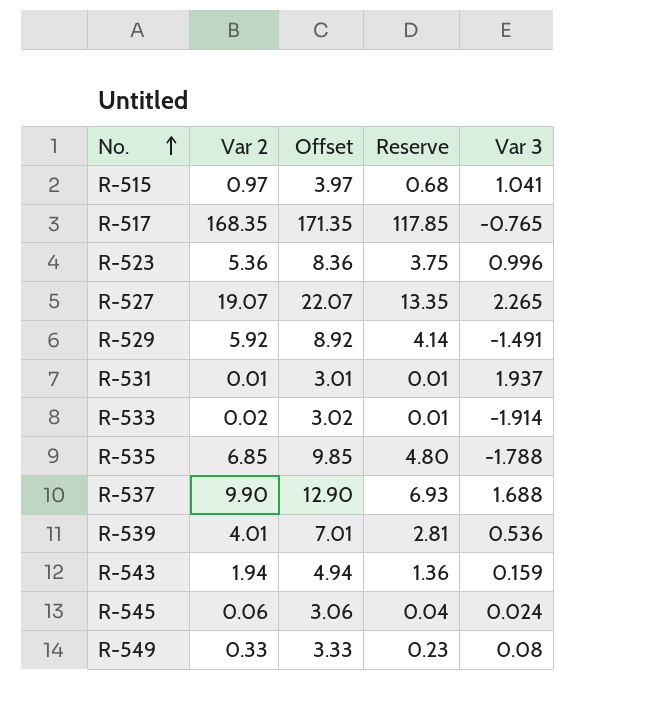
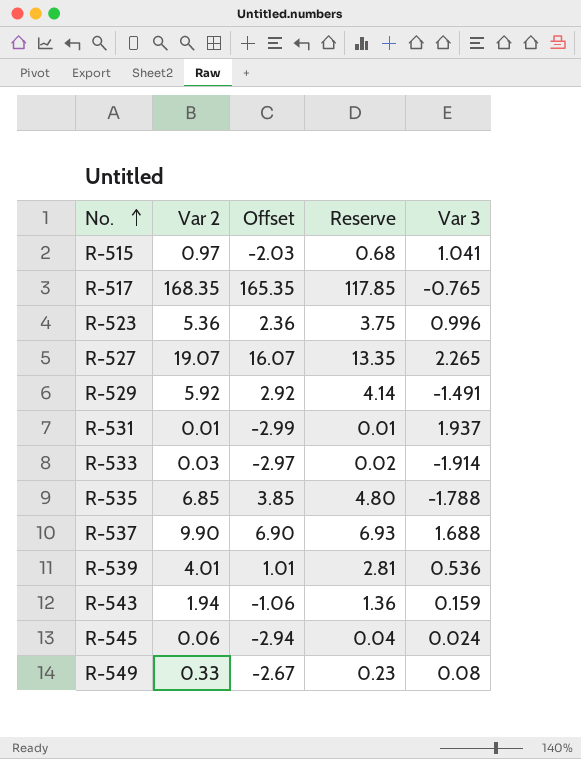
column Offset | formula: [Var 2] + 3 -> [Var 2] - 3
R-533 | Var 2: 0.02 -> 0.03
R-533 | Reserve: 0.01 -> 0.02

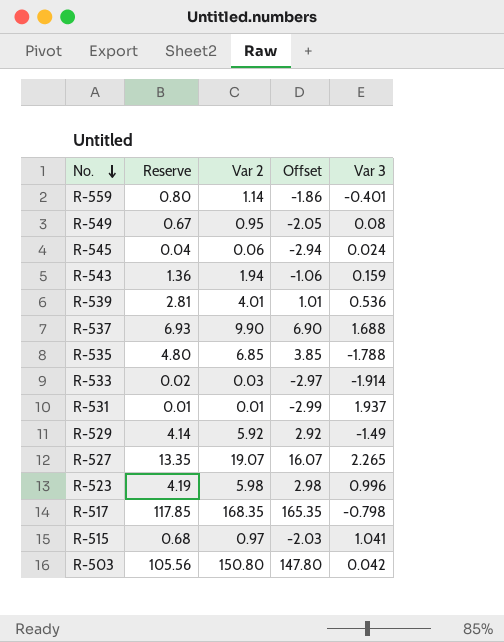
row order: No. ascending -> No. descending
column Reserve | position: 4 -> 2
row R-559: none -> 0.80 | 1.14 | -1.86 | -0.401
R-549 | Reserve: 0.23 -> 0.67
R-549 | Var 2: 0.33 -> 0.95
R-549 | Offset: -2.67 -> -2.05
R-529 | Var 3: -1.491 -> -1.49
R-523 | Reserve: 3.75 -> 4.19
R-523 | Var 2: 5.36 -> 5.98
R-523 | Offset: 2.36 -> 2.98
R-517 | Var 3: -0.765 -> -0.798
row R-503: none -> 105.56 | 150.80 | 147.80 | 0.042

